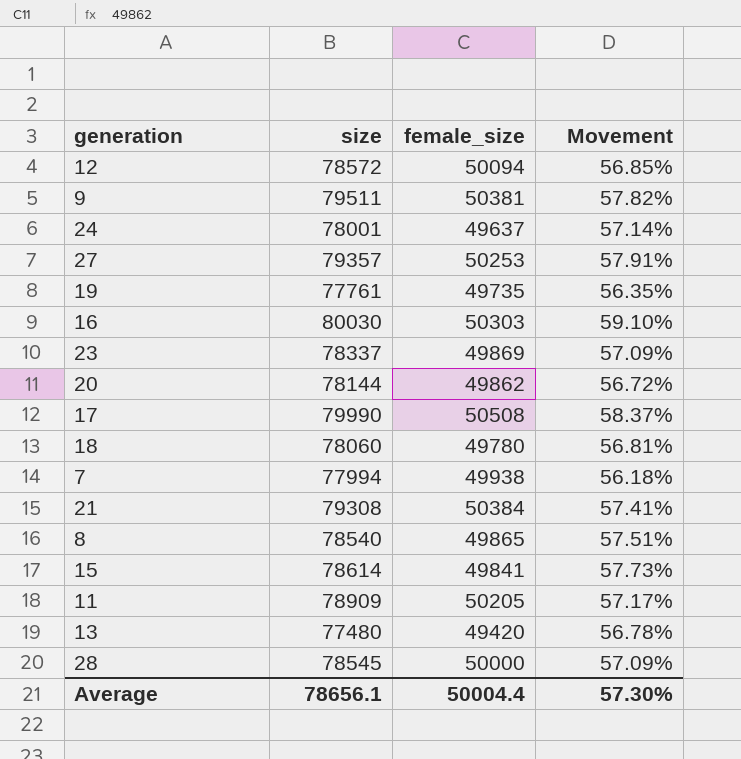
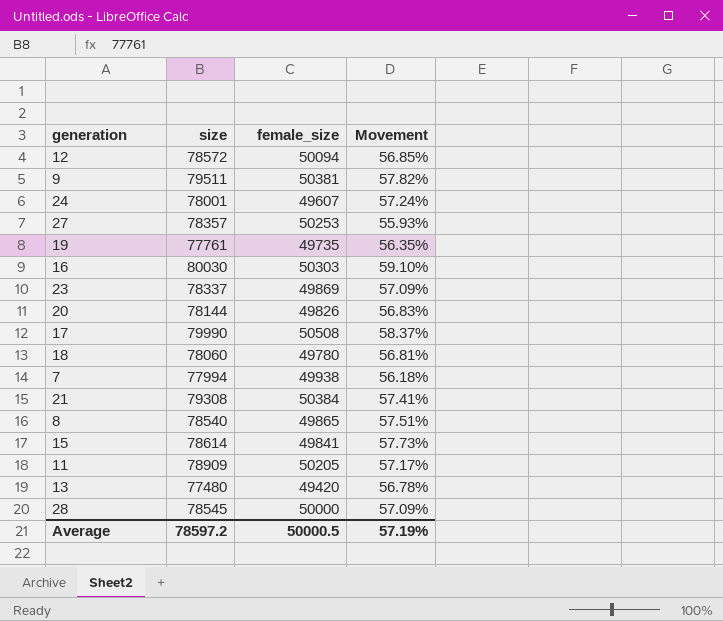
24 | female_size: 49637 -> 49607
24 | Movement: 57.14% -> 57.24%
27 | size: 79357 -> 78357
27 | Movement: 57.91% -> 55.93%
20 | female_size: 49862 -> 49826
20 | Movement: 56.72% -> 56.83%
Average | size: 78656.1 -> 78597.2
Average | female_size: 50004.4 -> 50000.5
Average | Movement: 57.30% -> 57.19%

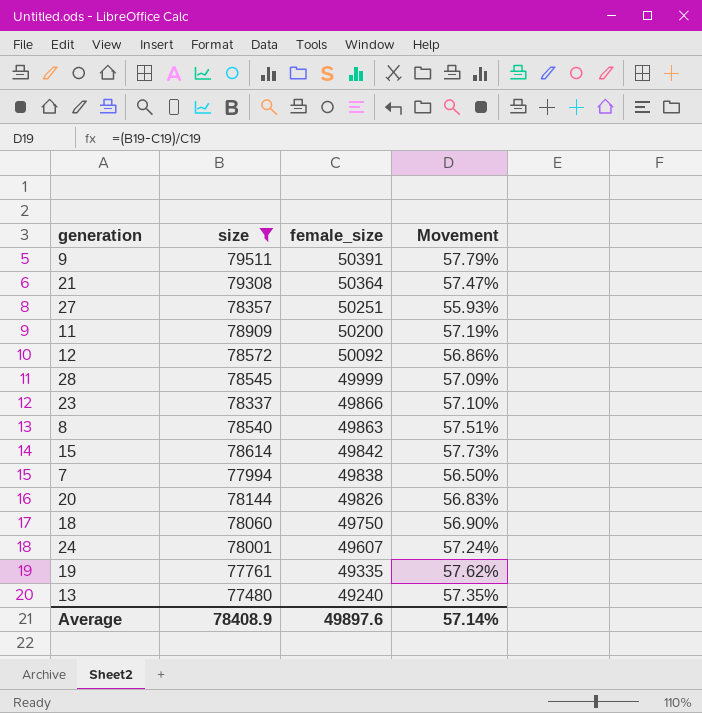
filter: none -> size <= 79511
row order: none -> female_size descending
9 | female_size: 50381 -> 50391
9 | Movement: 57.82% -> 57.79%
21 | female_size: 50384 -> 50364
21 | Movement: 57.41% -> 57.47%
27 | female_size: 50253 -> 50251
11 | female_size: 50205 -> 50200
11 | Movement: 57.17% -> 57.19%
12 | female_size: 50094 -> 50092
12 | Movement: 56.85% -> 56.86%
28 | female_size: 50000 -> 49999
23 | female_size: 49869 -> 49866
23 | Movement: 57.09% -> 57.10%
8 | female_size: 49865 -> 49863
15 | female_size: 49841 -> 49842
7 | female_size: 49938 -> 49838
7 | Movement: 56.18% -> 56.50%
18 | female_size: 49780 -> 49750
18 | Movement: 56.81% -> 56.90%
19 | female_size: 49735 -> 49335
19 | Movement: 56.35% -> 57.62%
13 | female_size: 49420 -> 49240
13 | Movement: 56.78% -> 57.35%
Average | size: 78597.2 -> 78408.9
Average | female_size: 50000.5 -> 49897.6
Average | Movement: 57.19% -> 57.14%

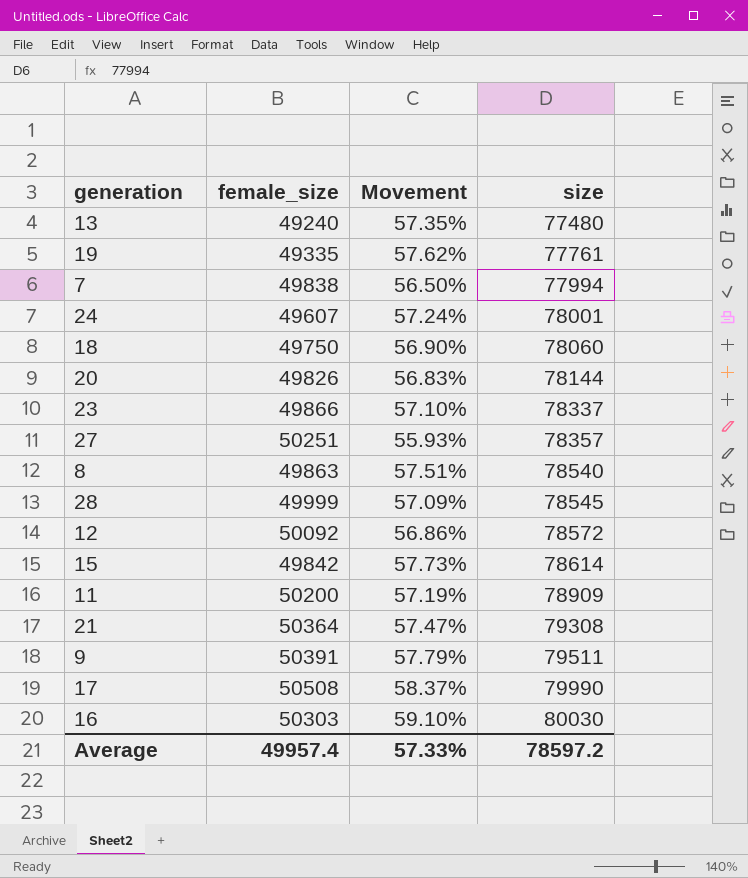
filter: size <= 79511 -> none
row order: female_size descending -> size ascending
column size | position: 2 -> 4
Average | female_size: 49897.6 -> 49957.4
Average | Movement: 57.14% -> 57.33%
Average | size: 78408.9 -> 78597.2

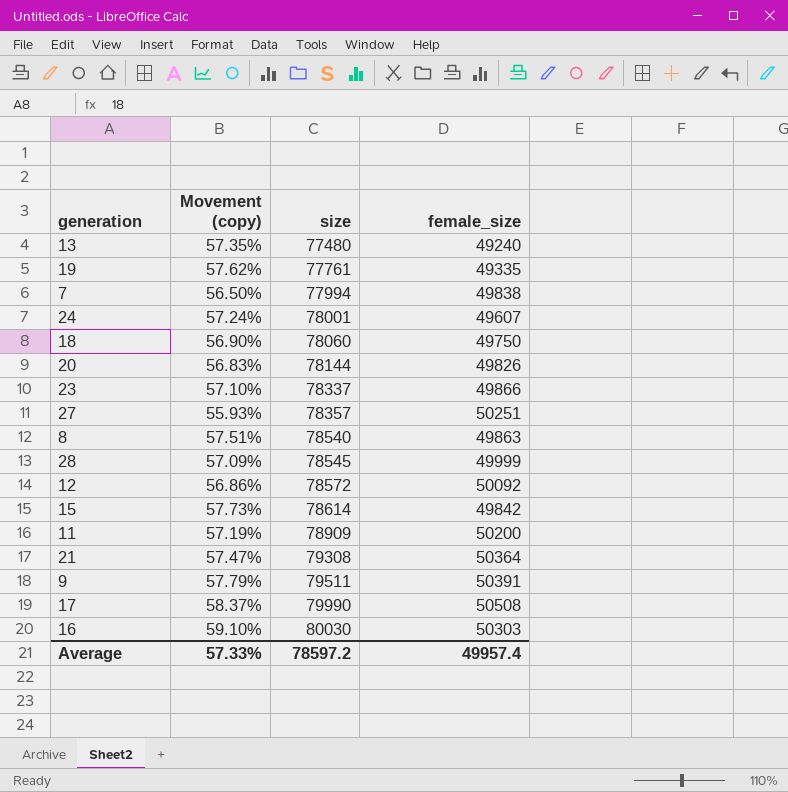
column name: Movement -> Movement (copy)
column female_size | position: 2 -> 4

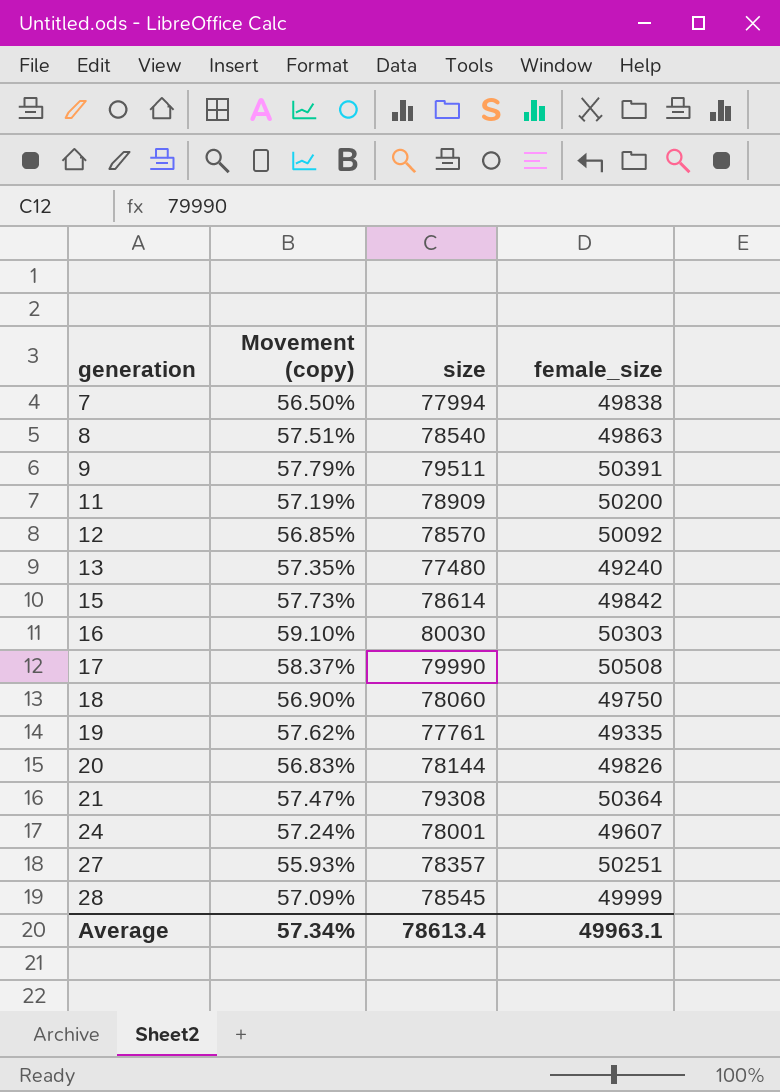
row order: size ascending -> generation ascending
row 23: 57.10% | 78337 | 49866 -> none
12 | Movement (copy): 56.86% -> 56.85%
12 | size: 78572 -> 78570
Average | Movement (copy): 57.33% -> 57.34%
Average | size: 78597.2 -> 78613.4
Average | female_size: 49957.4 -> 49963.1

